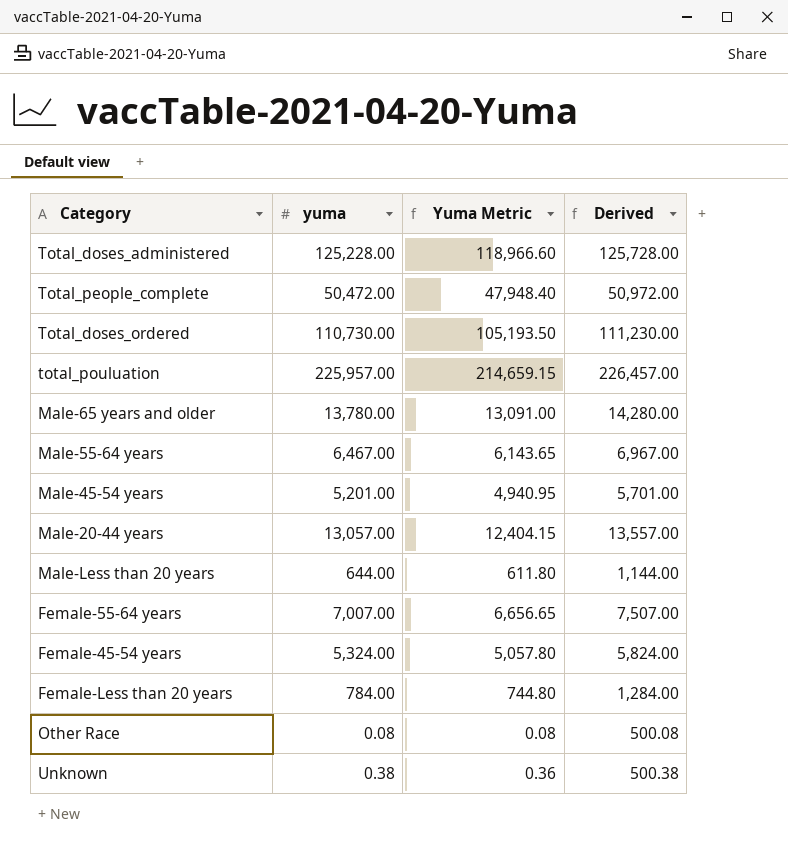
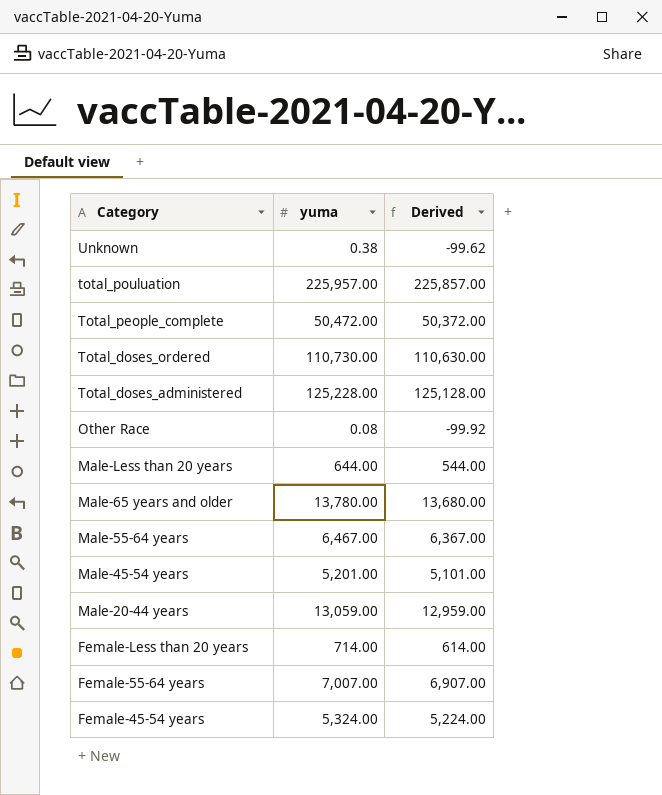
row order: none -> Category descending
column Yuma Metric | formula: [yuma] * 0.95 -> none
column Derived | formula: [yuma] + 500 -> [yuma] - 100
Male-20-44 years | yuma: 13,057.00 -> 13,059.00
Female-Less than 20 years | yuma: 784.00 -> 714.00

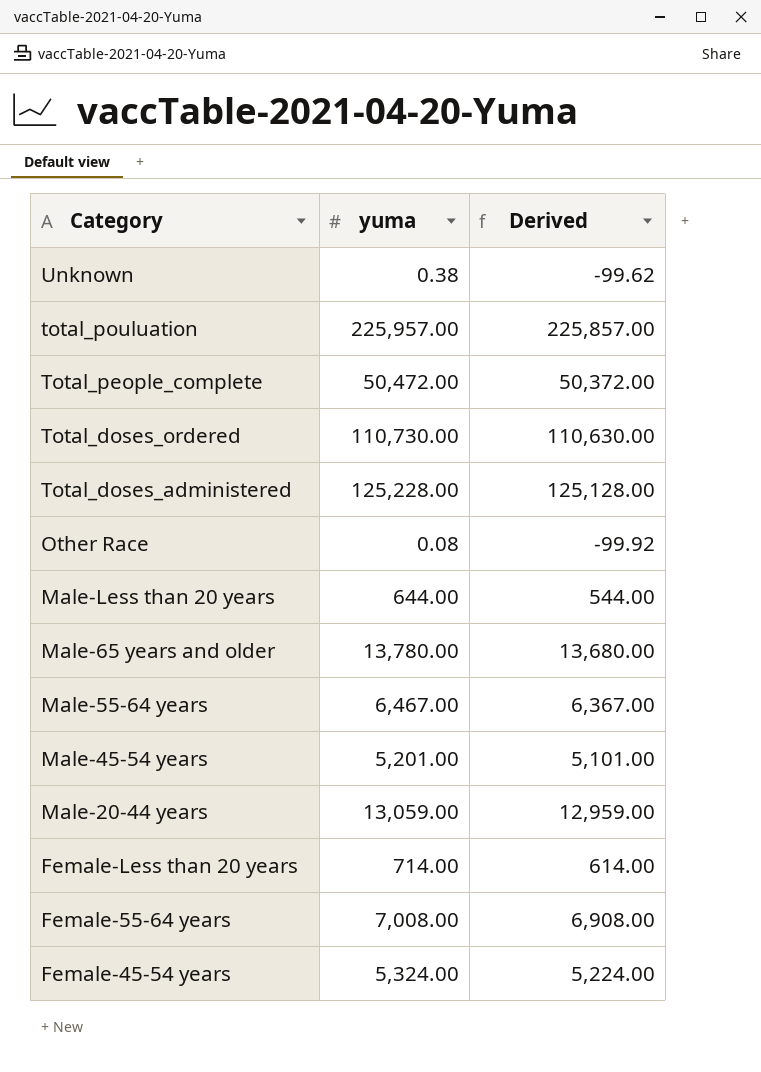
Female-55-64 years | yuma: 7,007.00 -> 7,008.00
Female-55-64 years | Derived: 6,907.00 -> 6,908.00

